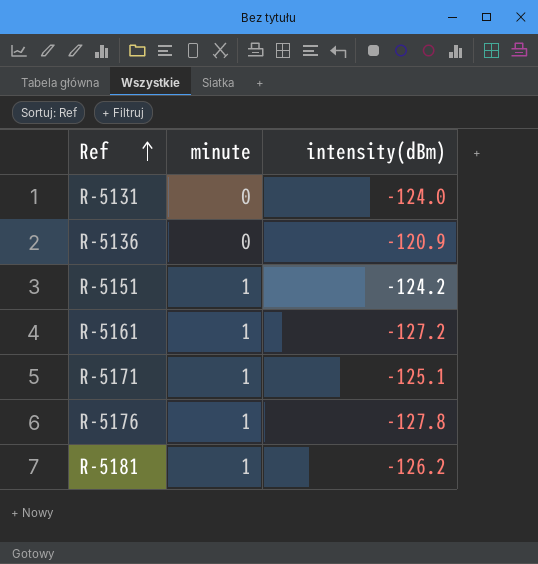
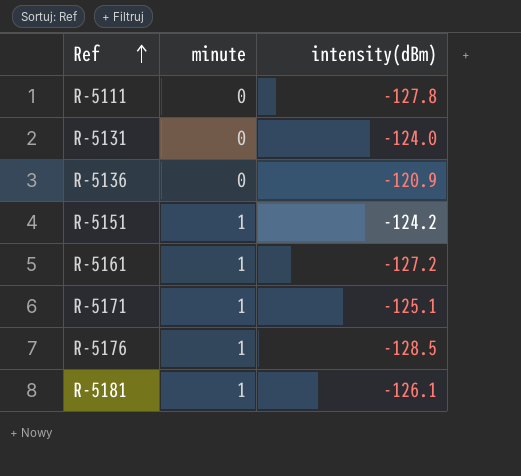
row R-5111: none -> 0 | -127.8
R-5176 | intensity(dBm): -127.8 -> -128.5
R-5181 | intensity(dBm): -126.2 -> -126.1

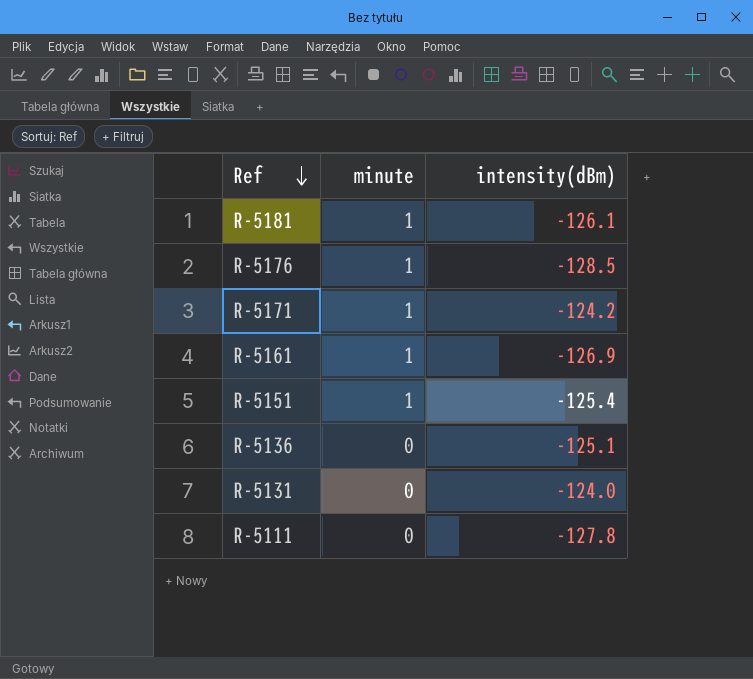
row order: Ref ascending -> Ref descending
R-5171 | intensity(dBm): -125.1 -> -124.2
R-5161 | intensity(dBm): -127.2 -> -126.9
R-5151 | intensity(dBm): -124.2 -> -125.4
R-5136 | intensity(dBm): -120.9 -> -125.1

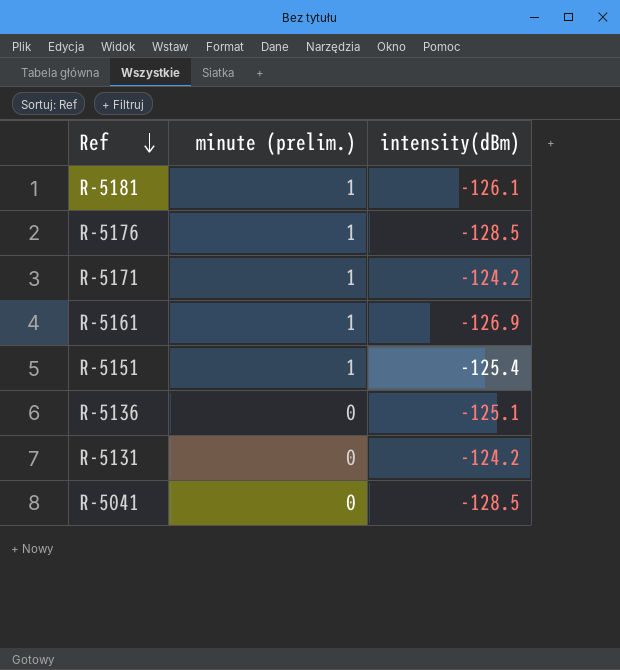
column name: minute -> minute (prelim.)
row R-5111: 0 | -127.8 -> none
R-5131 | intensity(dBm): -124.0 -> -124.2
row R-5041: none -> 0 | -128.5

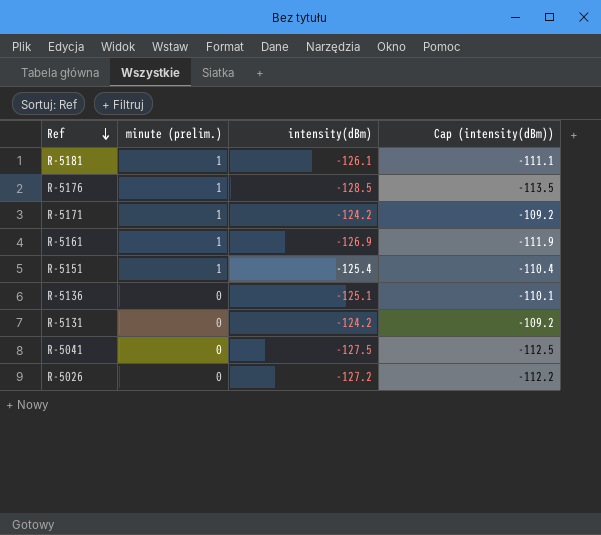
column Cap (intensity(dBm)) | formula: none -> [intensity(dBm)] + 15
R-5041 | intensity(dBm): -128.5 -> -127.5
row R-5026: none -> 0 | -127.2 | -112.2

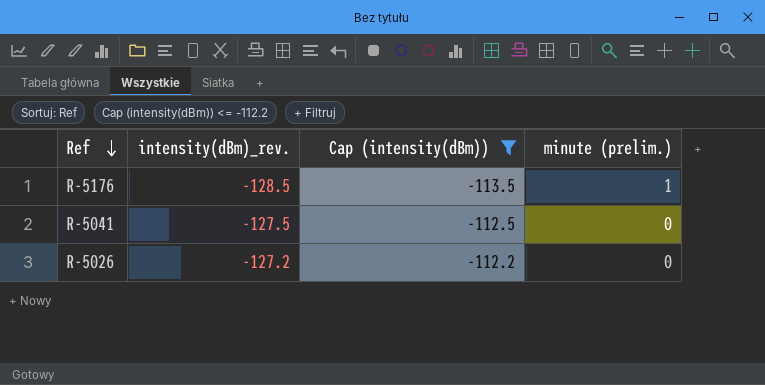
filter: none -> Cap (intensity(dBm)) <= -112.2
column name: intensity(dBm) -> intensity(dBm)_rev.
column minute (prelim.) | position: 2 -> 4

